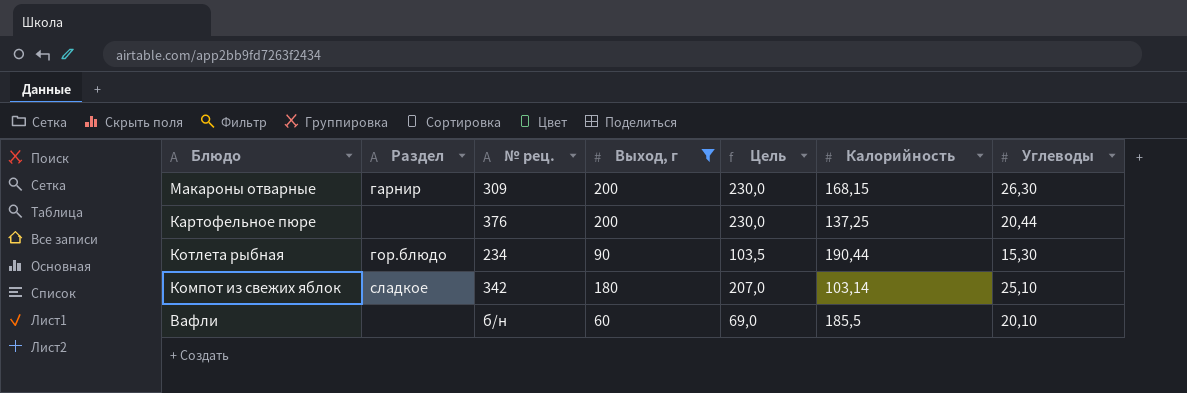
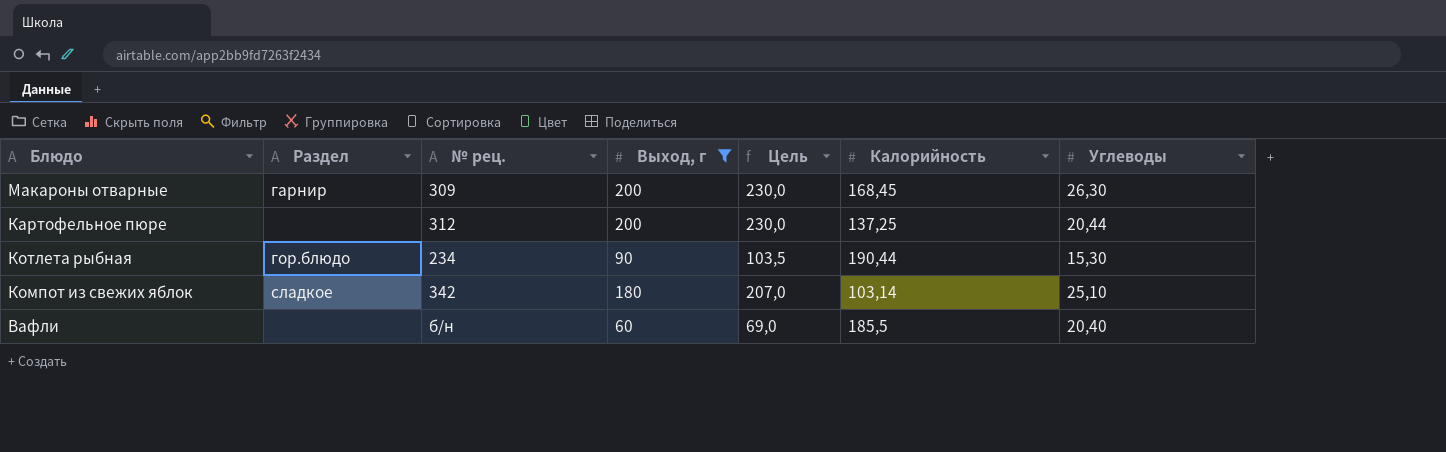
Макароны отварные | Калорийность: 168,15 -> 168,45
Картофельное пюре | № рец.: 376 -> 312
Вафли | Углеводы: 20,10 -> 20,40

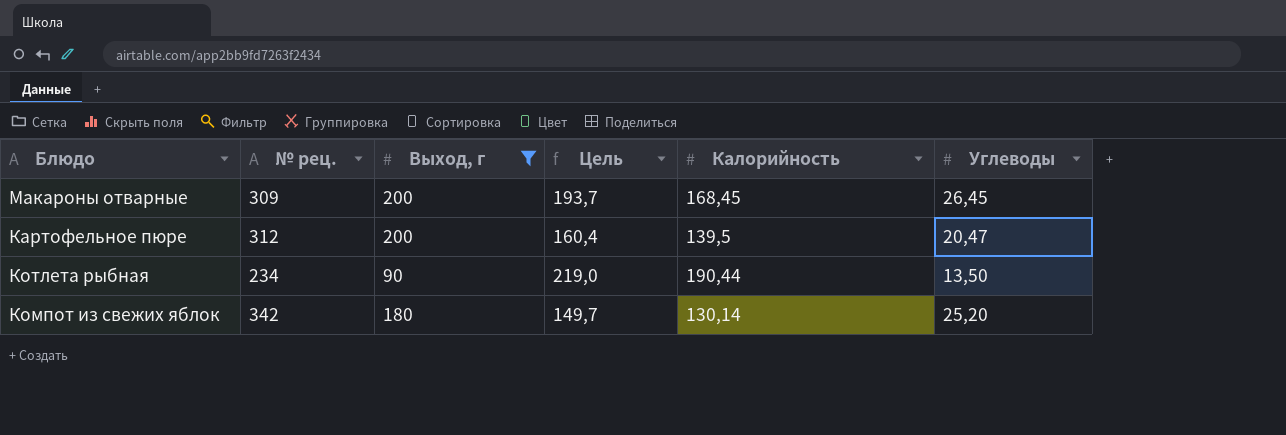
column Раздел | position: 2 -> none
column Цель | formula: [Выход, г] * 1,15 -> [Калорийность] * 1,15
row Вафли: none | б/н | 60 | 69,0 | 185,5 | 20,40 -> none
Макароны отварные | Углеводы: 26,30 -> 26,45
Картофельное пюре | Калорийность: 137,25 -> 139,5
Картофельное пюре | Углеводы: 20,44 -> 20,47
Котлета рыбная | Углеводы: 15,30 -> 13,50
Компот из свежих яблок | Калорийность: 103,14 -> 130,14
Компот из свежих яблок | Углеводы: 25,10 -> 25,20

